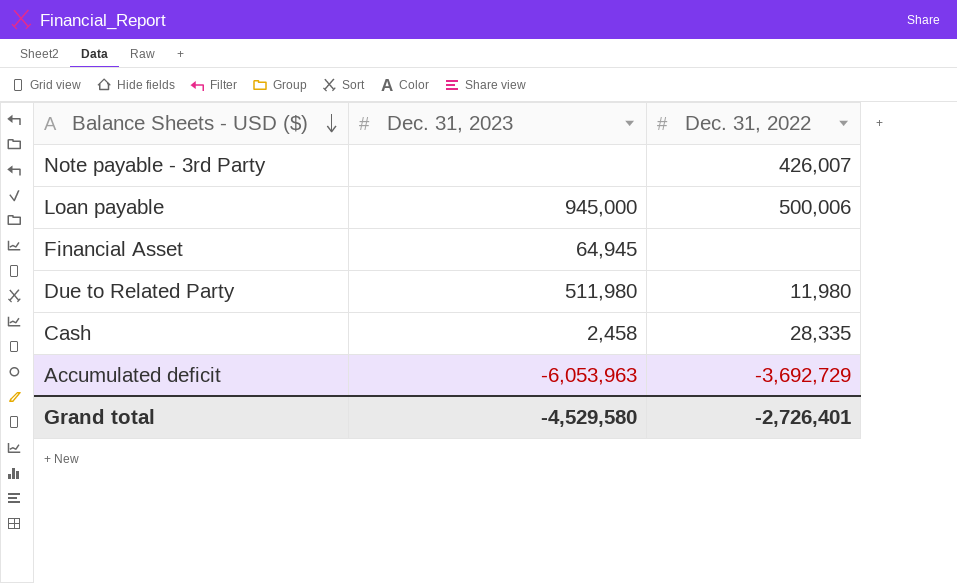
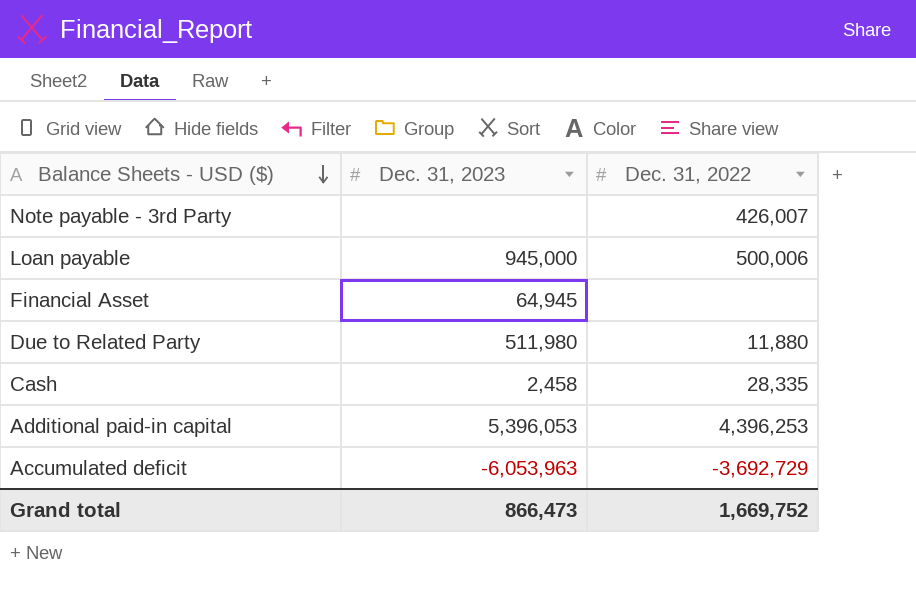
Due to Related Party | Dec. 31, 2022: 11,980 -> 11,880
row Additional paid-in capital: none -> 5,396,053 | 4,396,253
Grand total | Dec. 31, 2023: -4,529,580 -> 866,473
Grand total | Dec. 31, 2022: -2,726,401 -> 1,669,752

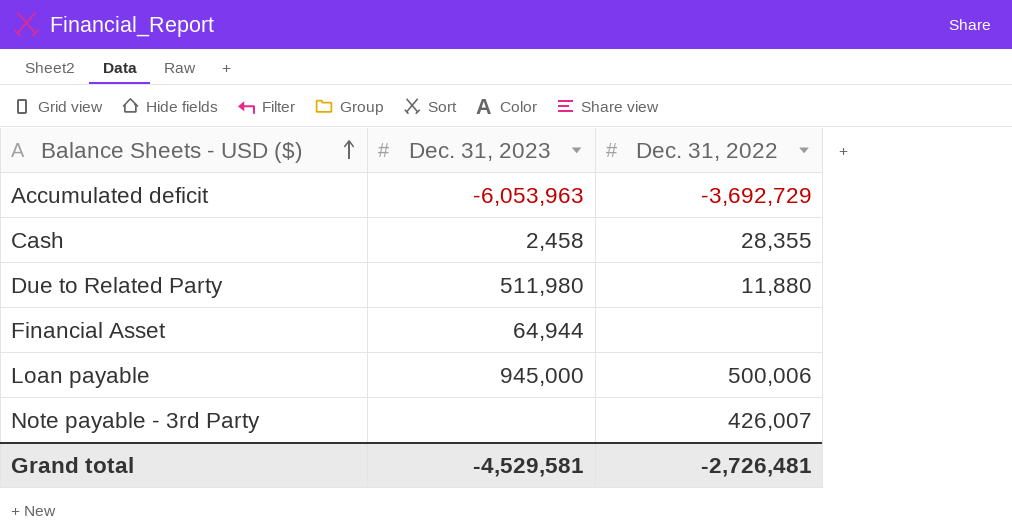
row order: Balance Sheets - USD ($) descending -> Balance Sheets - USD ($) ascending
row Additional paid-in capital: 5,396,053 | 4,396,253 -> none
Cash | Dec. 31, 2022: 28,335 -> 28,355
Financial Asset | Dec. 31, 2023: 64,945 -> 64,944
Grand total | Dec. 31, 2023: 866,473 -> -4,529,581
Grand total | Dec. 31, 2022: 1,669,752 -> -2,726,481

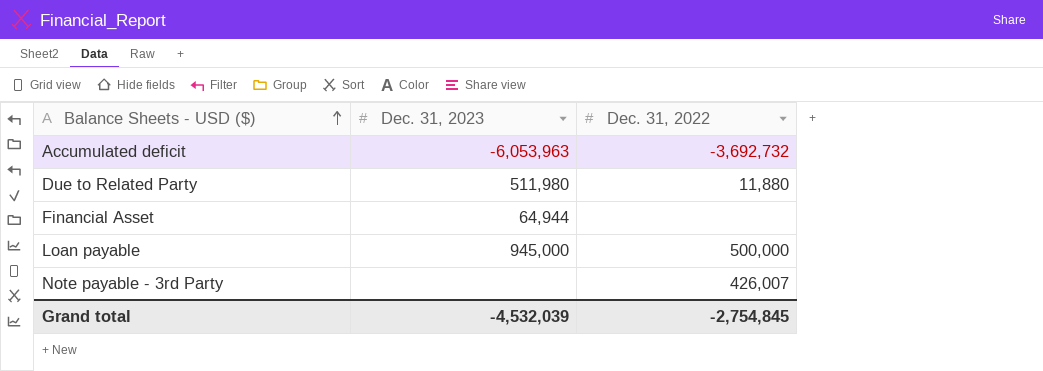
row Cash: 2,458 | 28,355 -> none
Accumulated deficit | Dec. 31, 2022: -3,692,729 -> -3,692,732
Loan payable | Dec. 31, 2022: 500,006 -> 500,000
Grand total | Dec. 31, 2023: -4,529,581 -> -4,532,039
Grand total | Dec. 31, 2022: -2,726,481 -> -2,754,845

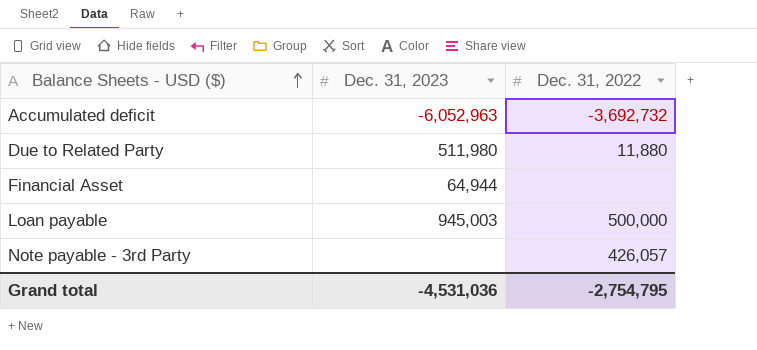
Accumulated deficit | Dec. 31, 2023: -6,053,963 -> -6,052,963
Loan payable | Dec. 31, 2023: 945,000 -> 945,003
Note payable - 3rd Party | Dec. 31, 2022: 426,007 -> 426,057
Grand total | Dec. 31, 2023: -4,532,039 -> -4,531,036
Grand total | Dec. 31, 2022: -2,754,845 -> -2,754,795

